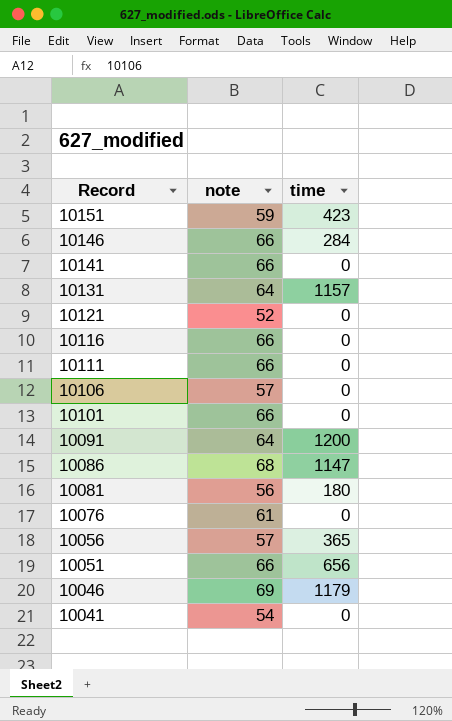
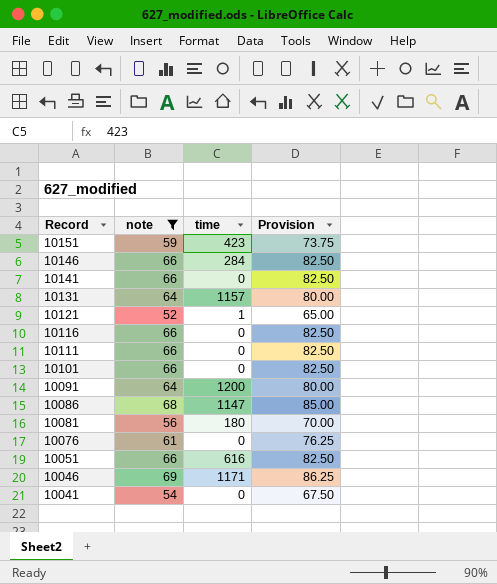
filter: none -> note != 57
column Provision | formula: none -> [note] * 1.25
10121 | time: 0 -> 1
10051 | time: 656 -> 616
10046 | time: 1179 -> 1171

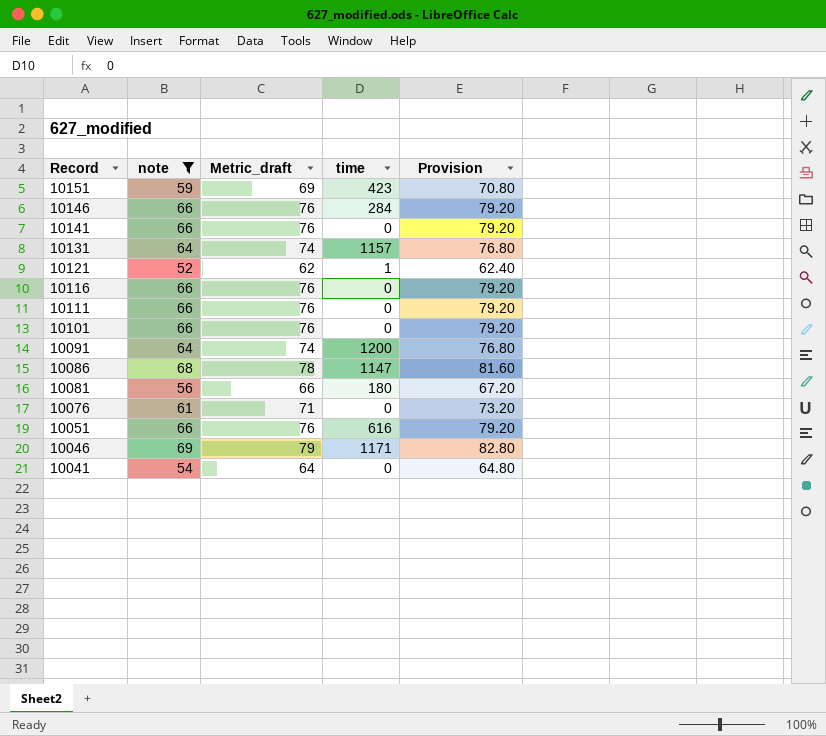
column Metric_draft | formula: none -> [note] + 10
column Provision | formula: [note] * 1.25 -> [note] * 1.2

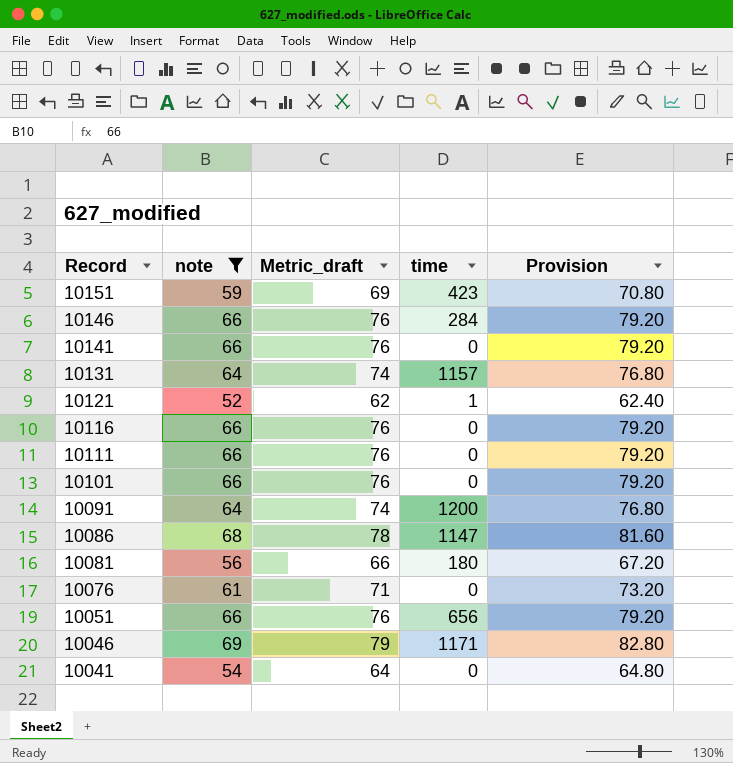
10051 | time: 616 -> 656

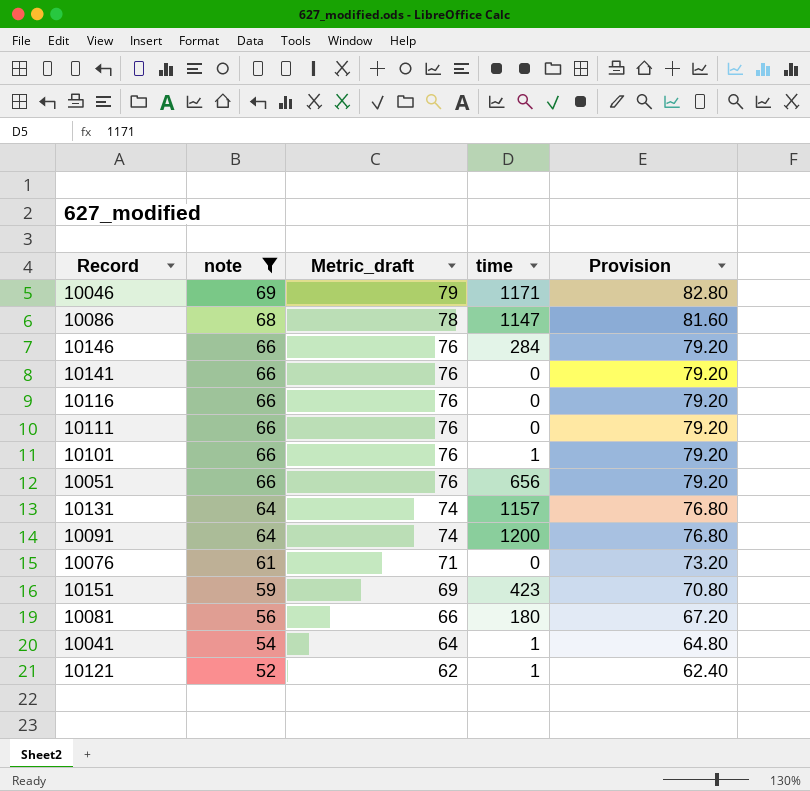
row order: Record descending -> note descending
10101 | time: 0 -> 1
10041 | time: 0 -> 1

